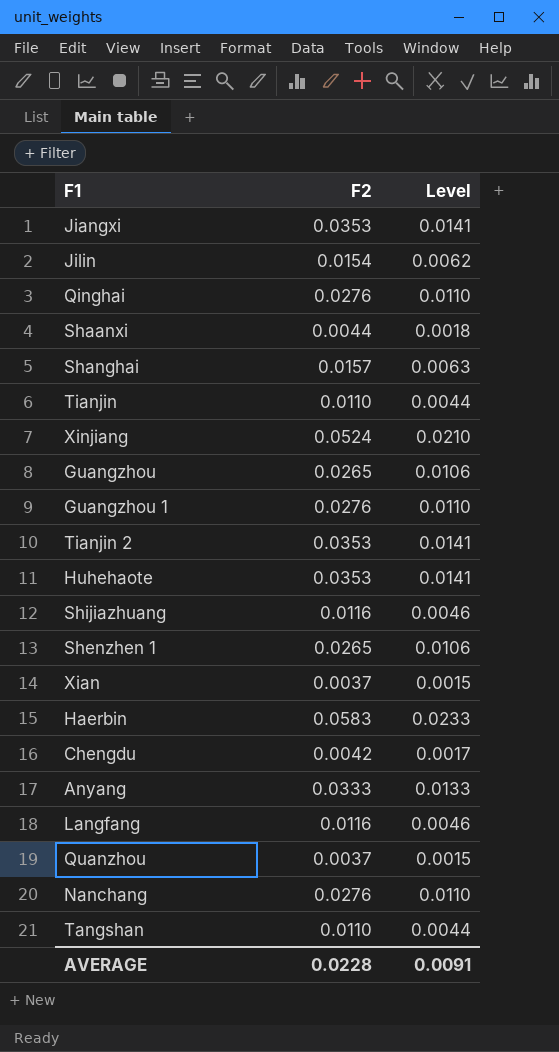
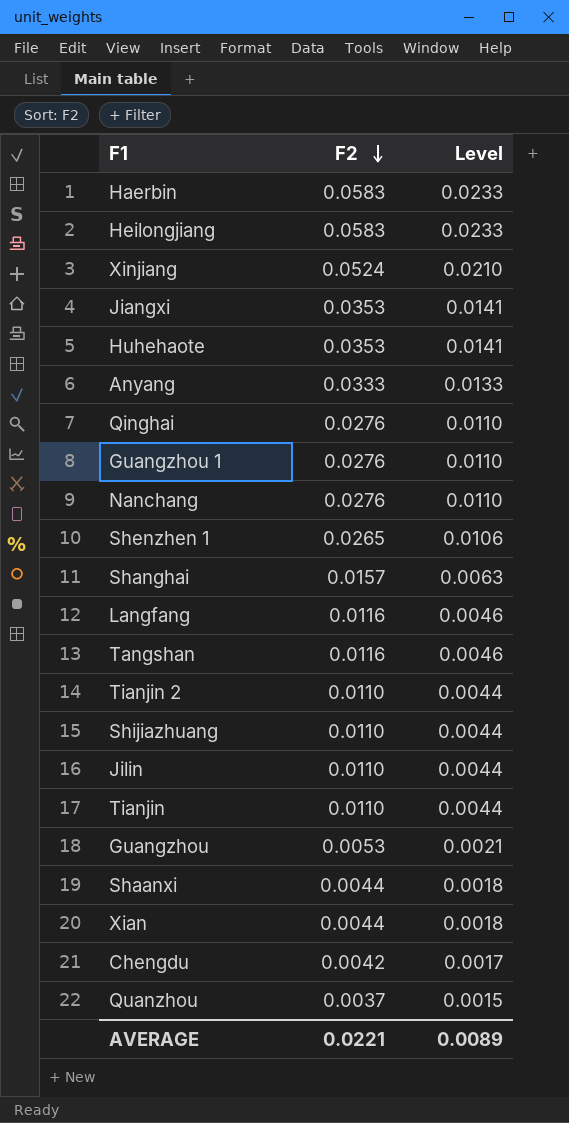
row order: none -> F2 descending
row Heilongjiang: none -> 0.0583 | 0.0233
Tangshan | F2: 0.0110 -> 0.0116
Tangshan | Level: 0.0044 -> 0.0046
Tianjin 2 | F2: 0.0353 -> 0.0110
Tianjin 2 | Level: 0.0141 -> 0.0044
Shijiazhuang | F2: 0.0116 -> 0.0110
Shijiazhuang | Level: 0.0046 -> 0.0044
Jilin | F2: 0.0154 -> 0.0110
Jilin | Level: 0.0062 -> 0.0044
Guangzhou | F2: 0.0265 -> 0.0053
Guangzhou | Level: 0.0106 -> 0.0021
Xian | F2: 0.0037 -> 0.0044
Xian | Level: 0.0015 -> 0.0018
AVERAGE | F2: 0.0228 -> 0.0221
AVERAGE | Level: 0.0091 -> 0.0089

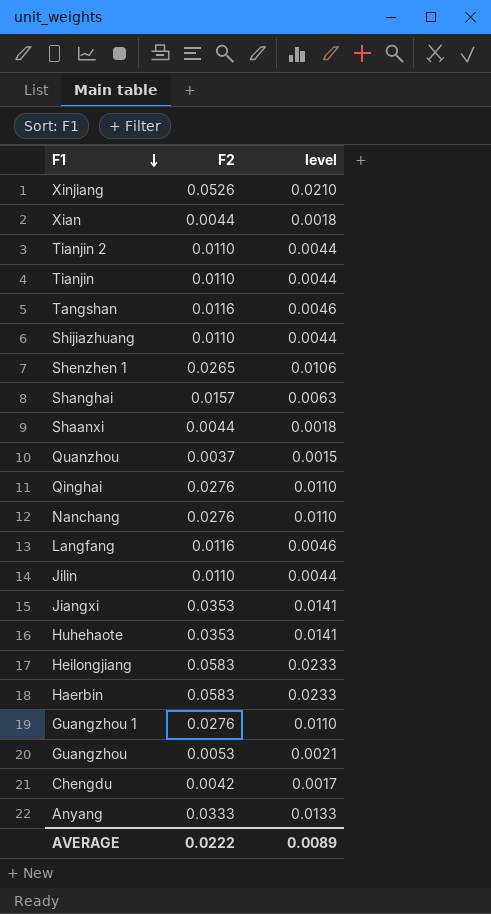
row order: F2 descending -> F1 descending
column name: Level -> level
Xinjiang | F2: 0.0524 -> 0.0526
AVERAGE | F2: 0.0221 -> 0.0222

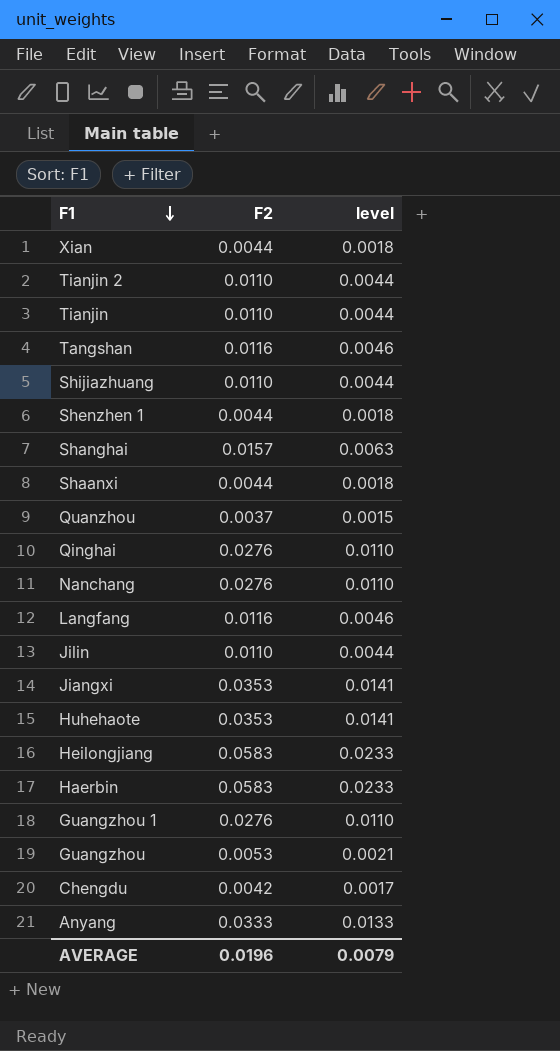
row Xinjiang: 0.0526 | 0.0210 -> none
Shenzhen 1 | F2: 0.0265 -> 0.0044
Shenzhen 1 | level: 0.0106 -> 0.0018
AVERAGE | F2: 0.0222 -> 0.0196
AVERAGE | level: 0.0089 -> 0.0079

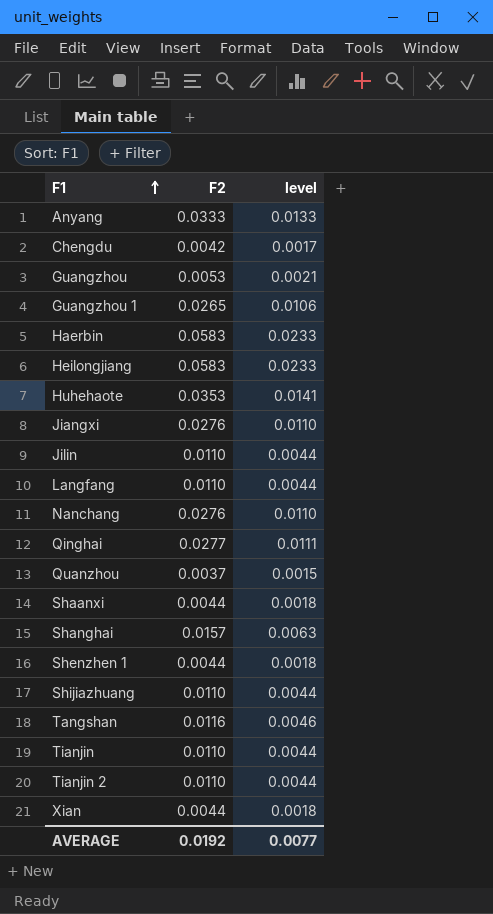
row order: F1 descending -> F1 ascending
Guangzhou 1 | F2: 0.0276 -> 0.0265
Guangzhou 1 | level: 0.0110 -> 0.0106
Jiangxi | F2: 0.0353 -> 0.0276
Jiangxi | level: 0.0141 -> 0.0110
Langfang | F2: 0.0116 -> 0.0110
Langfang | level: 0.0046 -> 0.0044
Qinghai | F2: 0.0276 -> 0.0277
Qinghai | level: 0.0110 -> 0.0111
AVERAGE | F2: 0.0196 -> 0.0192
AVERAGE | level: 0.0079 -> 0.0077

